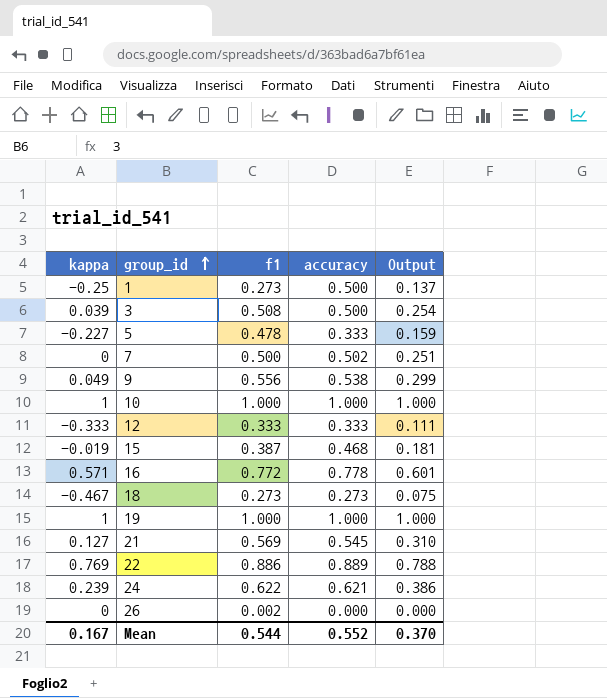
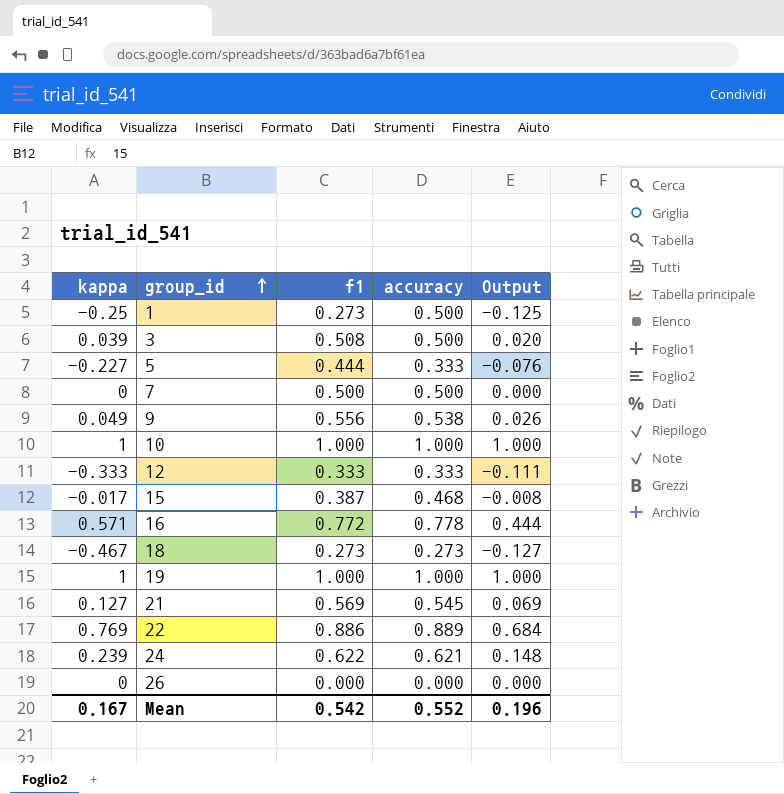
column Output | formula: [f1] * [accuracy] -> [kappa] * [accuracy]
5 | f1: 0.478 -> 0.444
7 | accuracy: 0.502 -> 0.500
15 | kappa: -0.019 -> -0.017
26 | f1: 0.002 -> 0.000
Mean | f1: 0.544 -> 0.542
Mean | Output: 0.370 -> 0.196

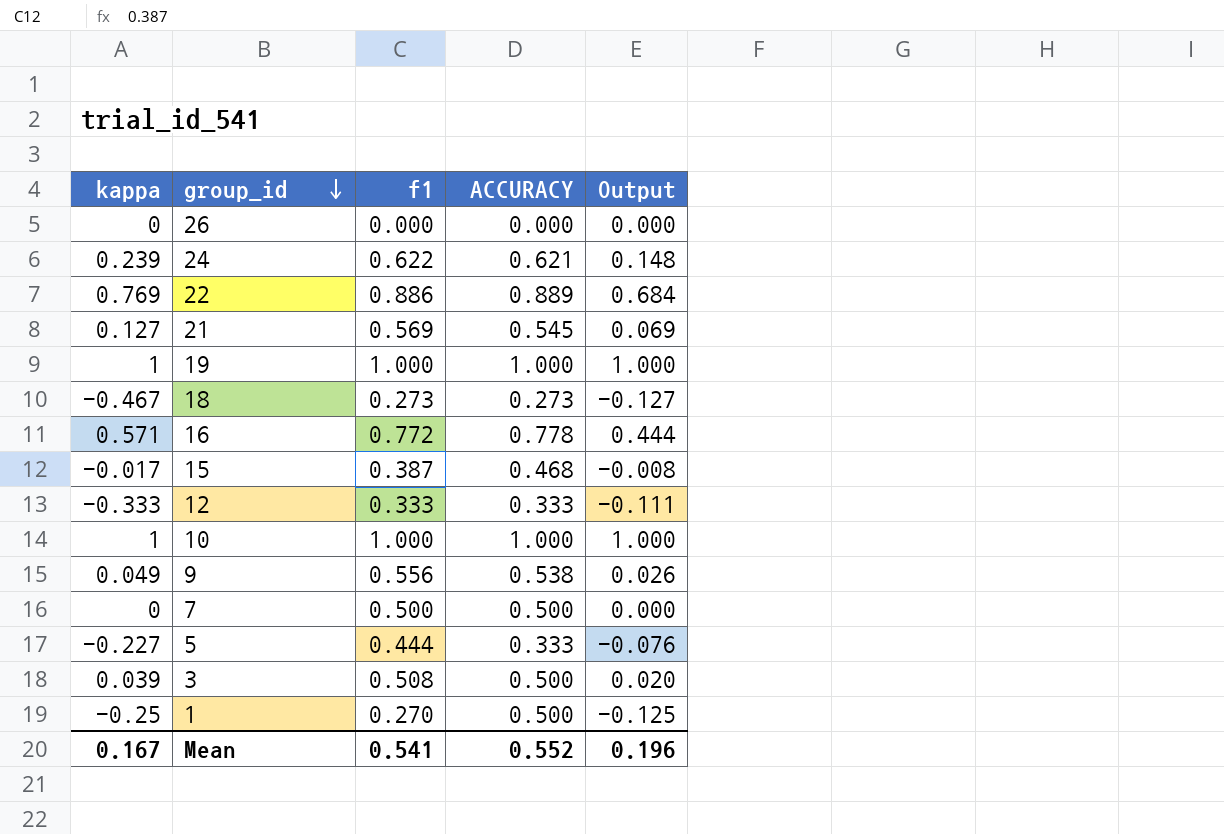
row order: group_id ascending -> group_id descending
column name: accuracy -> ACCURACY
1 | f1: 0.273 -> 0.270
Mean | f1: 0.542 -> 0.541

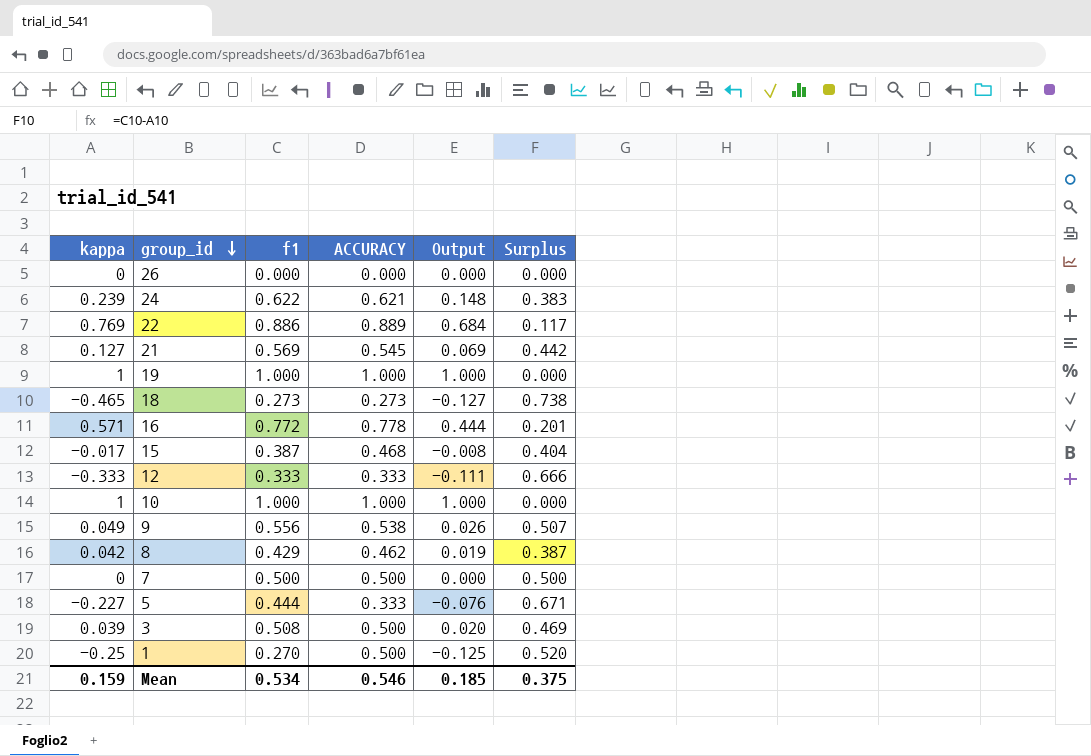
column Surplus | formula: none -> [f1] - [kappa]
18 | kappa: -0.467 -> -0.465
row 8: none -> 0.042 | 0.429 | 0.462 | 0.019 | 0.387
Mean | kappa: 0.167 -> 0.159
Mean | f1: 0.541 -> 0.534
Mean | ACCURACY: 0.552 -> 0.546
Mean | Output: 0.196 -> 0.185

